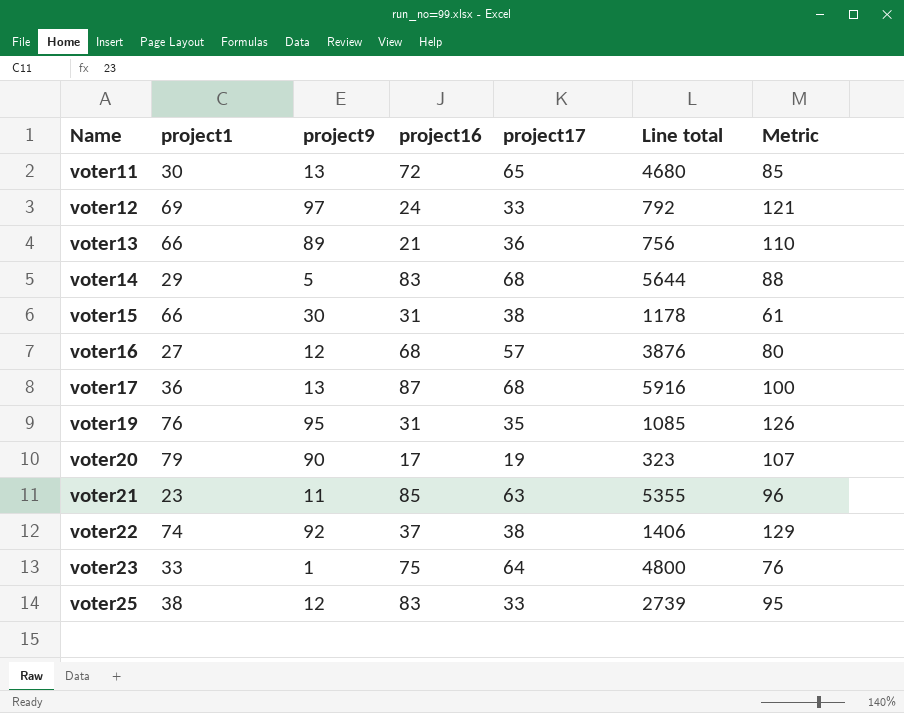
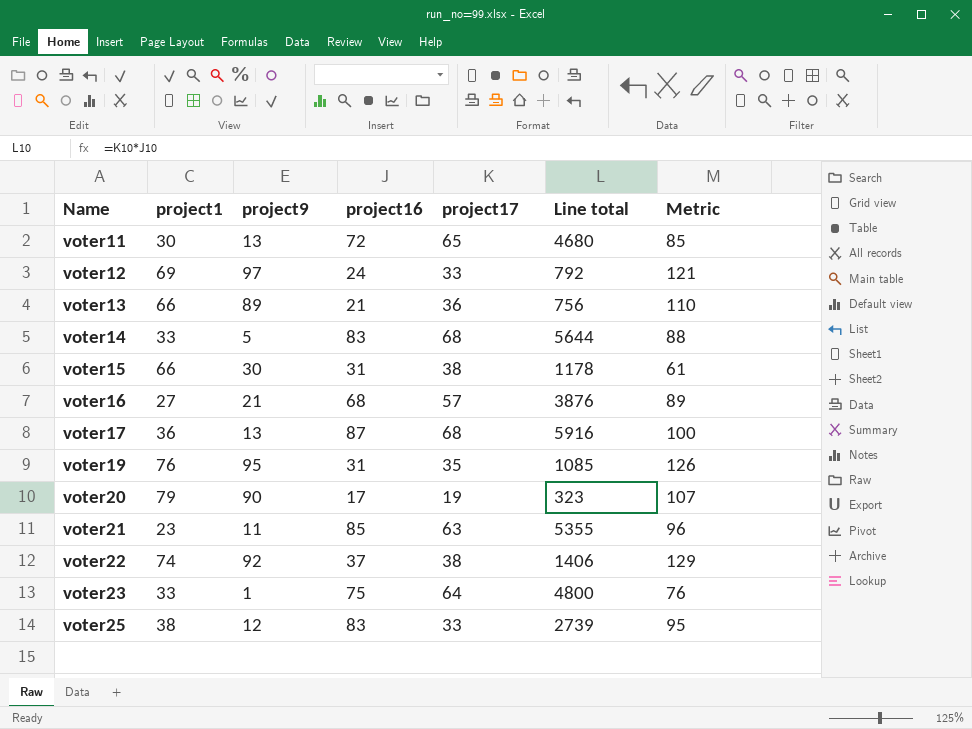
voter14 | project1: 29 -> 33
voter16 | project9: 12 -> 21
voter16 | Metric: 80 -> 89

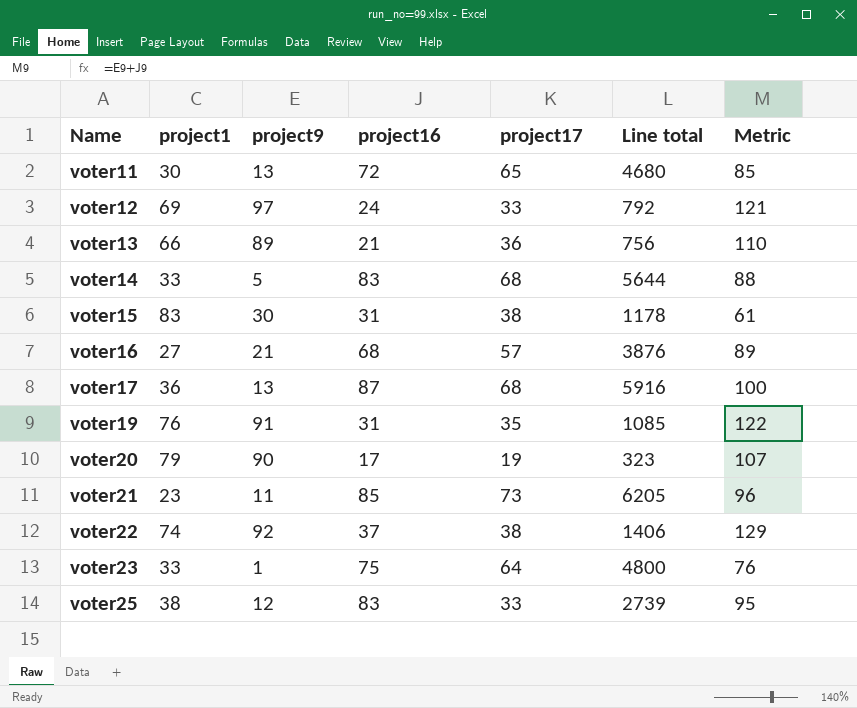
voter15 | project1: 66 -> 83
voter19 | project9: 95 -> 91
voter19 | Metric: 126 -> 122
voter21 | project17: 63 -> 73
voter21 | Line total: 5355 -> 6205

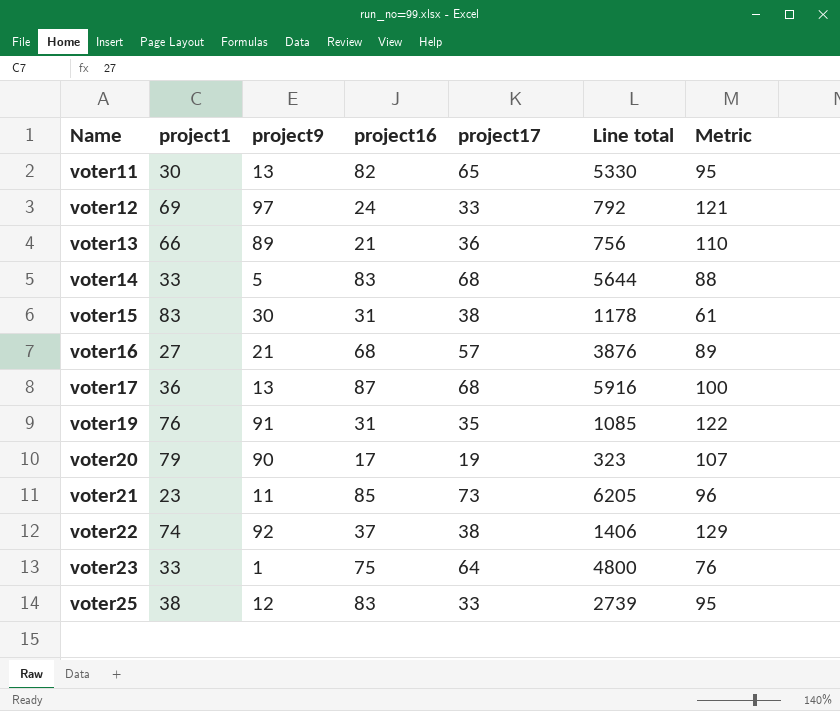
voter11 | project16: 72 -> 82
voter11 | Line total: 4680 -> 5330
voter11 | Metric: 85 -> 95

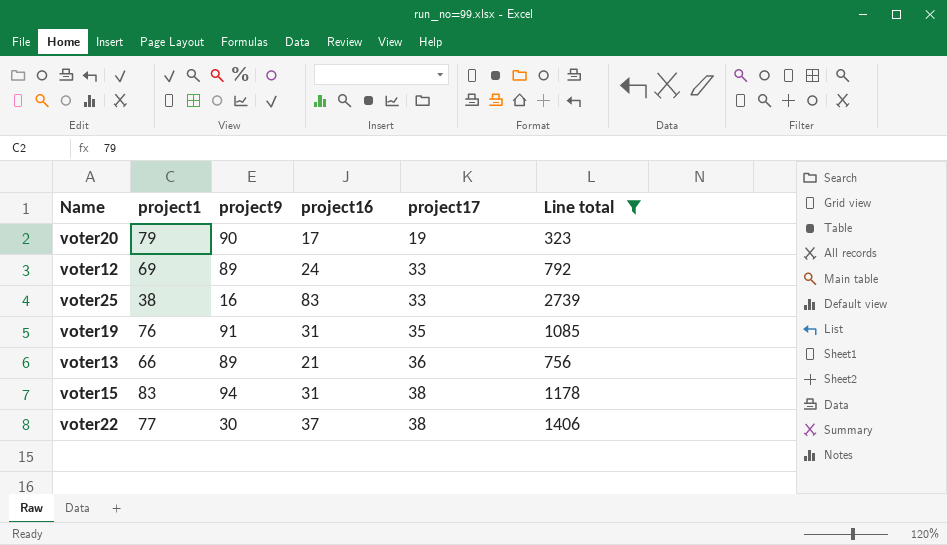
filter: none -> Line total <= 2739
row order: Name ascending -> project17 ascending
column Metric | formula: [project9] + [project16] -> none
voter12 | project9: 97 -> 89
voter25 | project9: 12 -> 16
voter15 | project9: 30 -> 94
voter22 | project1: 74 -> 77
voter22 | project9: 92 -> 30

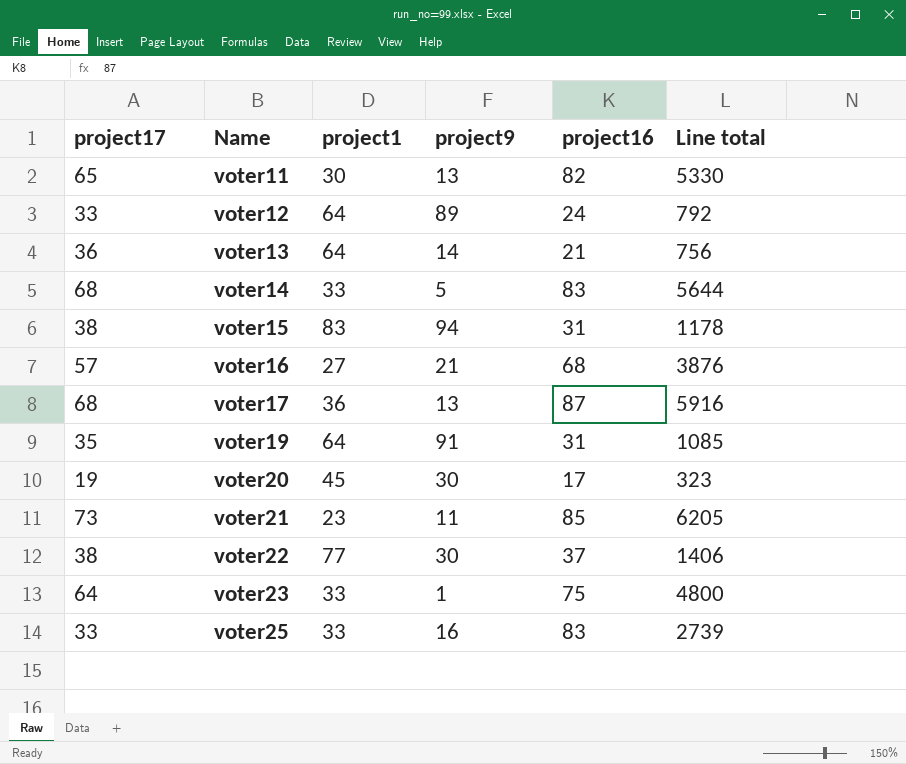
filter: Line total <= 2739 -> none
row order: project17 ascending -> Name ascending
column project17 | position: 5 -> 1
voter12 | project1: 69 -> 64
voter13 | project1: 66 -> 64
voter13 | project9: 89 -> 14
voter19 | project1: 76 -> 64
voter20 | project1: 79 -> 45
voter20 | project9: 90 -> 30
voter25 | project1: 38 -> 33

